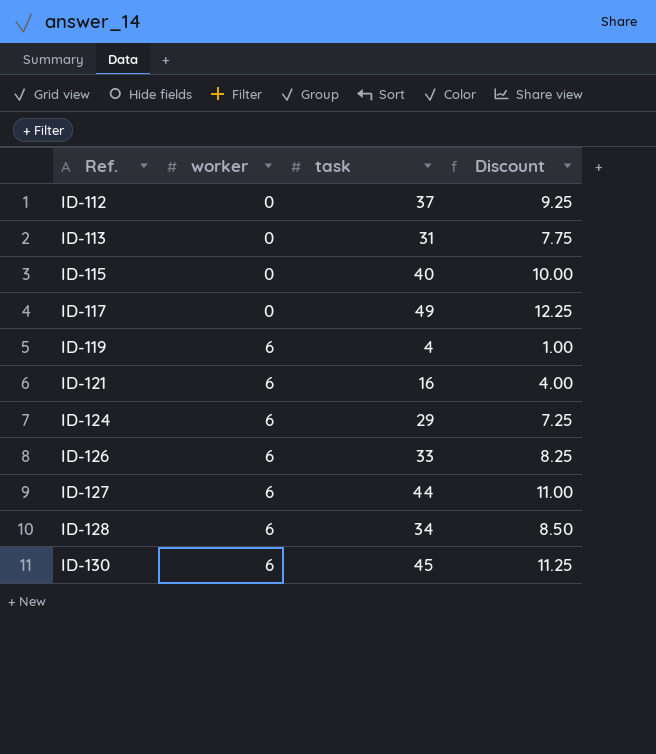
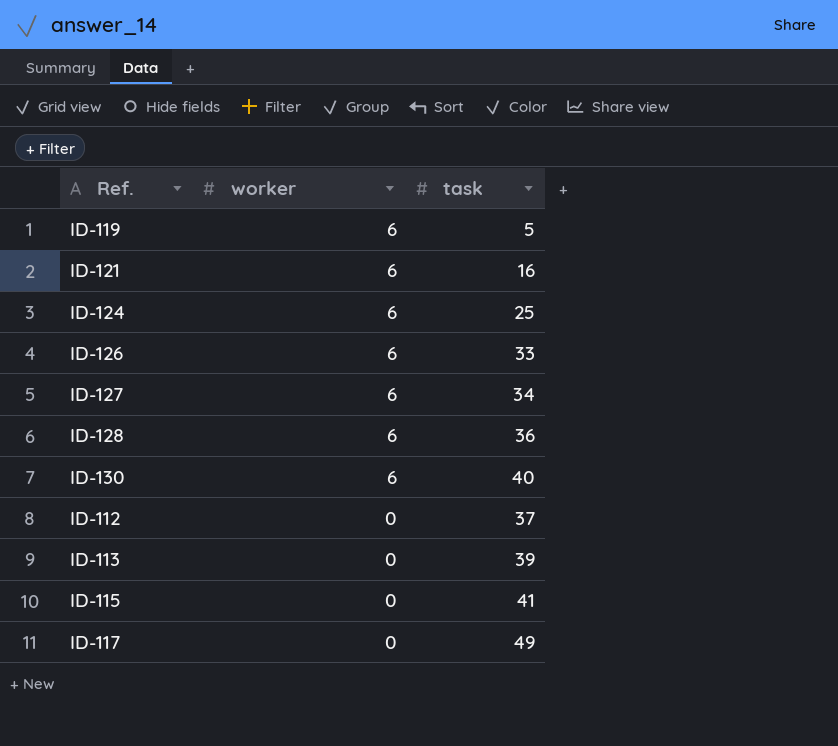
row order: Ref. ascending -> worker descending
column Discount | formula: [task] * 0.25 -> none
ID-119 | task: 4 -> 5
ID-124 | task: 29 -> 25
ID-127 | task: 44 -> 34
ID-128 | task: 34 -> 36
ID-130 | task: 45 -> 40
ID-113 | task: 31 -> 39
ID-115 | task: 40 -> 41

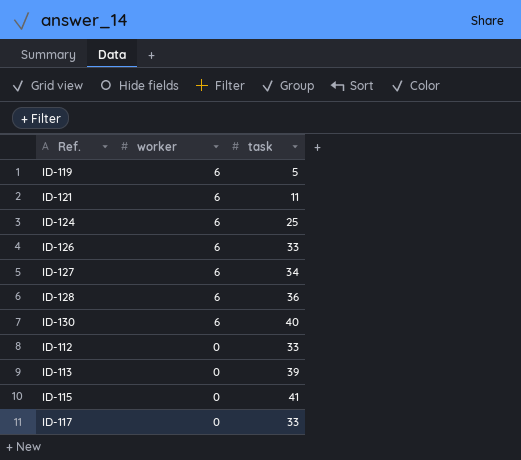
ID-121 | task: 16 -> 11
ID-112 | task: 37 -> 33
ID-117 | task: 49 -> 33

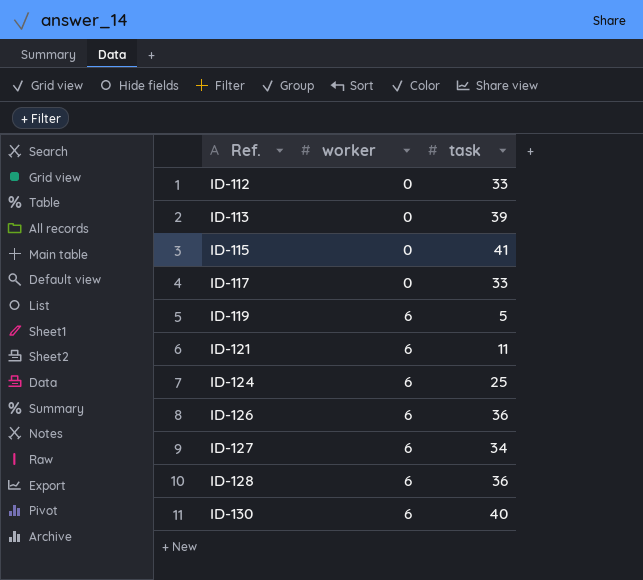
row order: worker descending -> Ref. ascending
ID-126 | task: 33 -> 36

